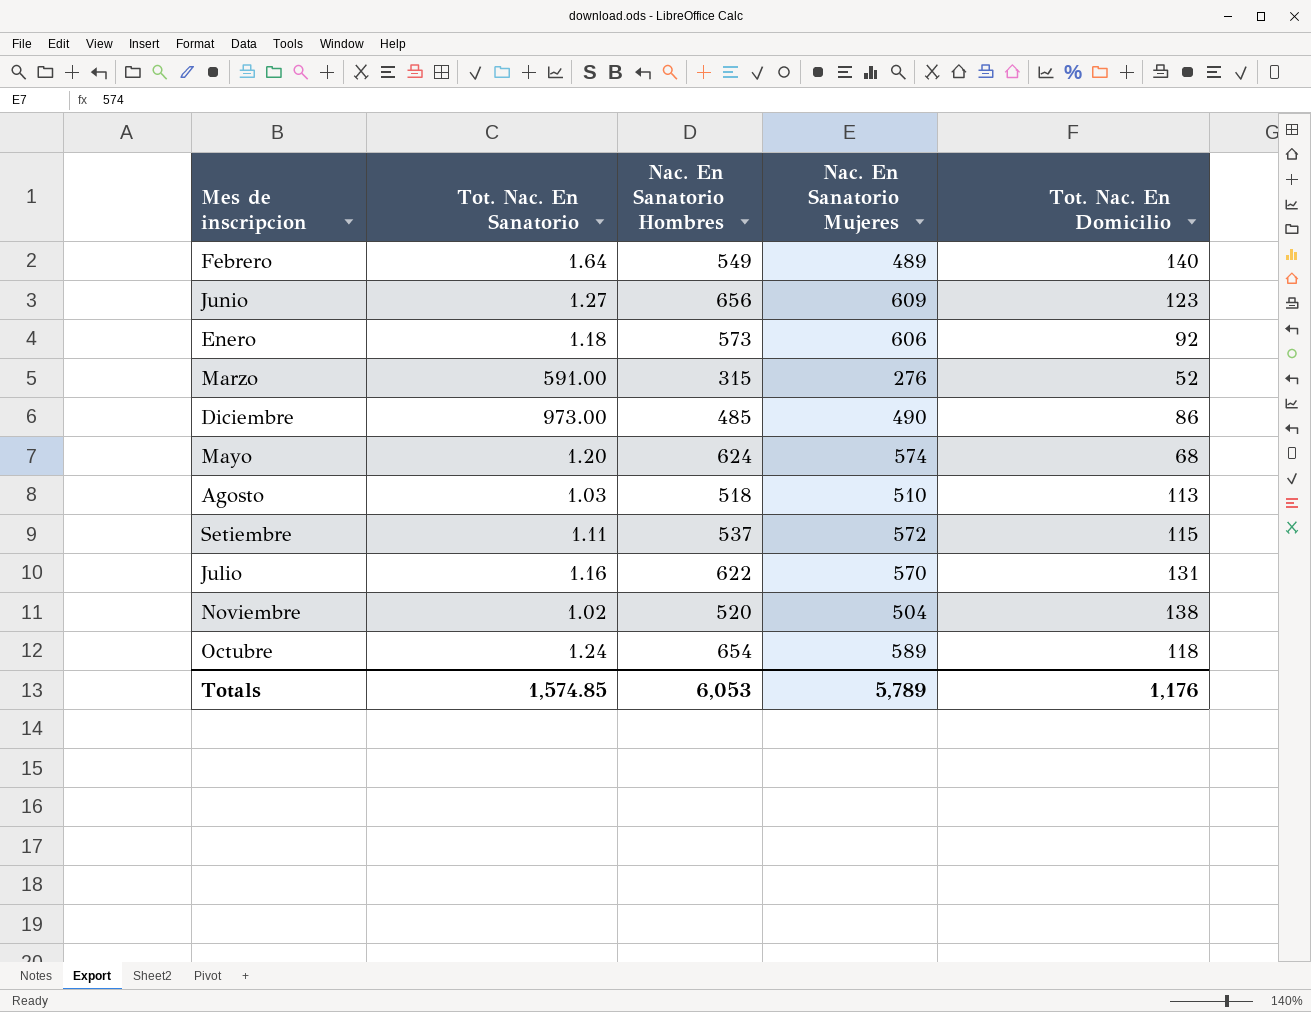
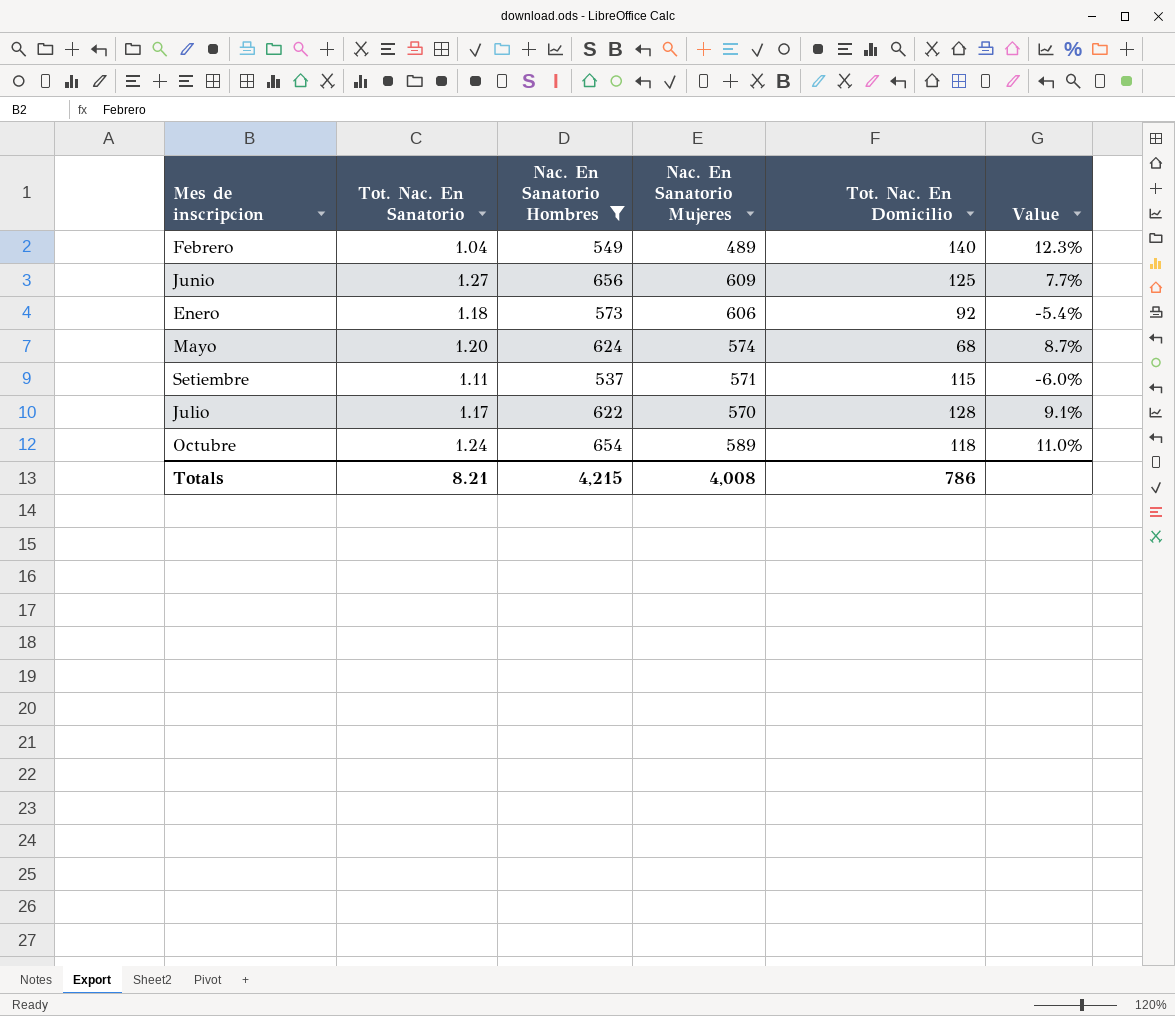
filter: none -> Nac. En Sanatorio Hombres >= 537
column Value | formula: none -> ([Nac. En Sanatorio Hombres] - [Nac. En Sanatorio Mujeres]) / [Nac. En Sanatorio Mujeres]
Febrero | Tot. Nac. En Sanatorio: 1.64 -> 1.04
Junio | Tot. Nac. En Domicilio: 123 -> 125
Setiembre | Nac. En Sanatorio Mujeres: 572 -> 571
Julio | Tot. Nac. En Sanatorio: 1.16 -> 1.17
Julio | Tot. Nac. En Domicilio: 131 -> 128
Totals | Tot. Nac. En Sanatorio: 1,574.85 -> 8.21
Totals | Nac. En Sanatorio Hombres: 6,053 -> 4,215
Totals | Nac. En Sanatorio Mujeres: 5,789 -> 4,008
Totals | Tot. Nac. En Domicilio: 1,176 -> 786

